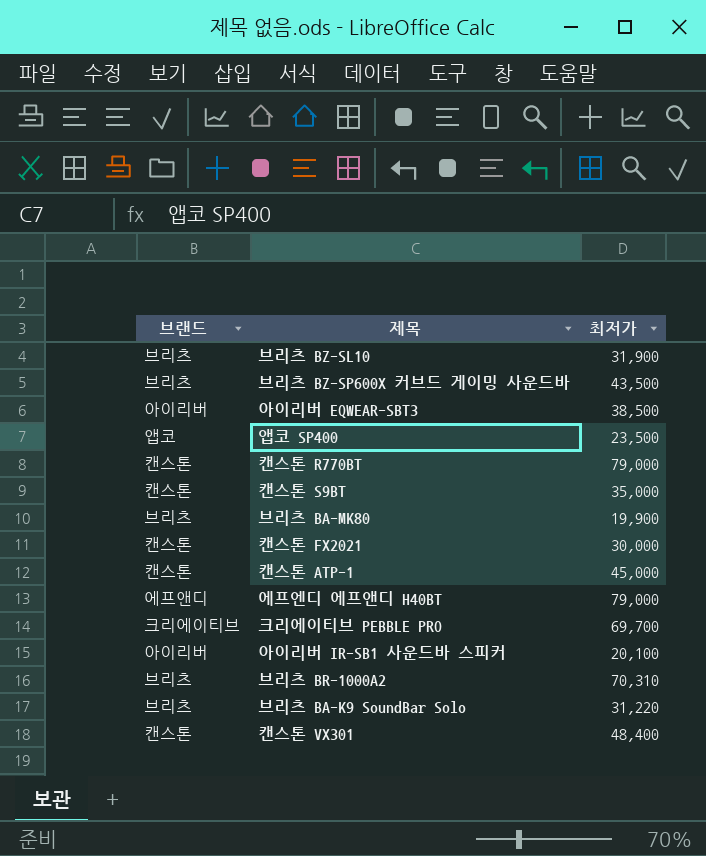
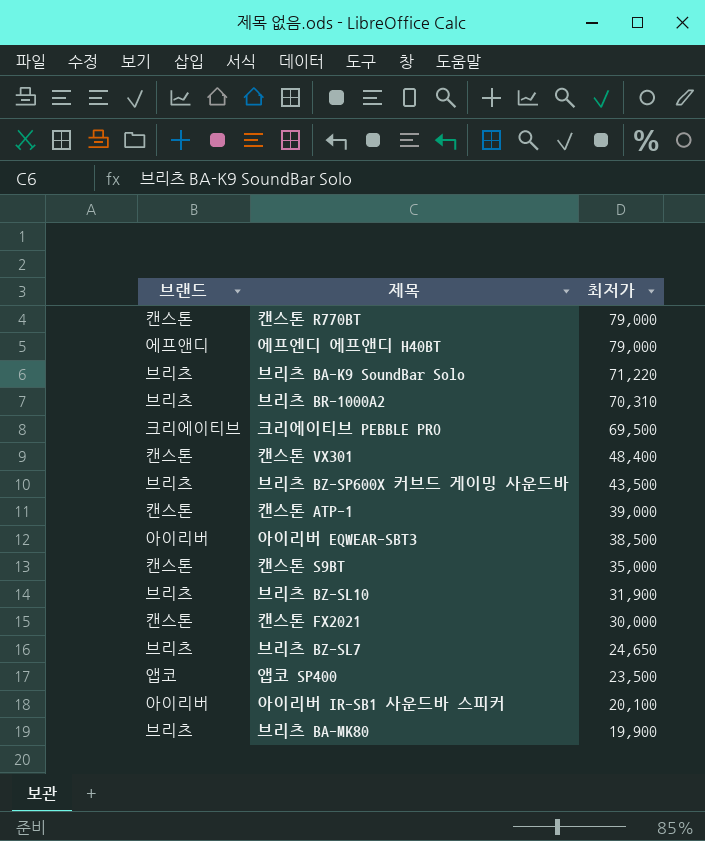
row order: none -> 최저가 descending
브리츠 BA-K9 SoundBar Solo | 최저가: 31,220 -> 71,220
크리에이티브 PEBBLE PRO | 최저가: 69,700 -> 69,500
캔스톤 ATP-1 | 최저가: 45,000 -> 39,000
row 브리츠 BZ-SL7: none -> 브리츠 | 24,650

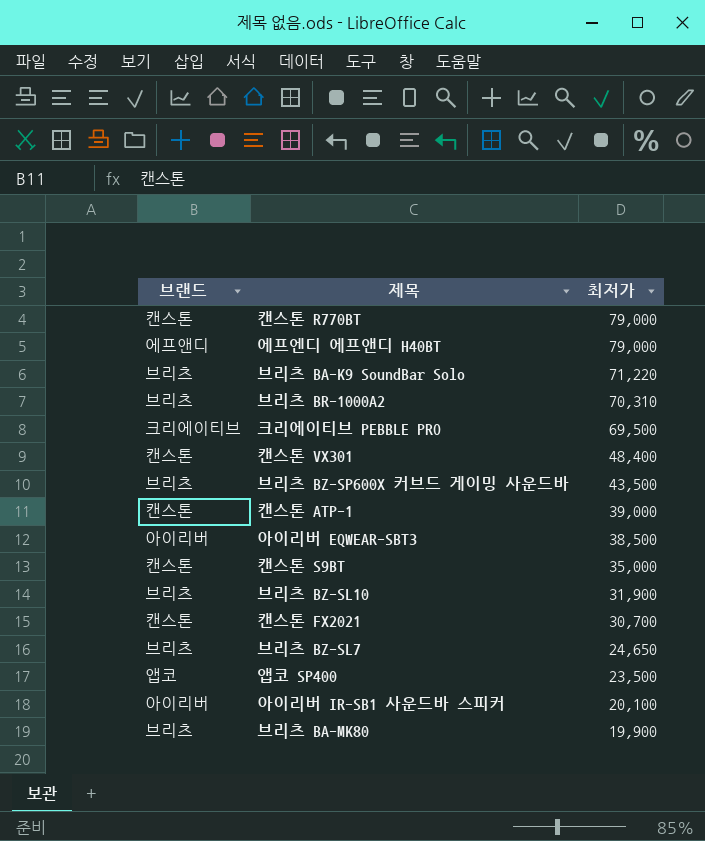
캔스톤 FX2021 | 최저가: 30,000 -> 30,700

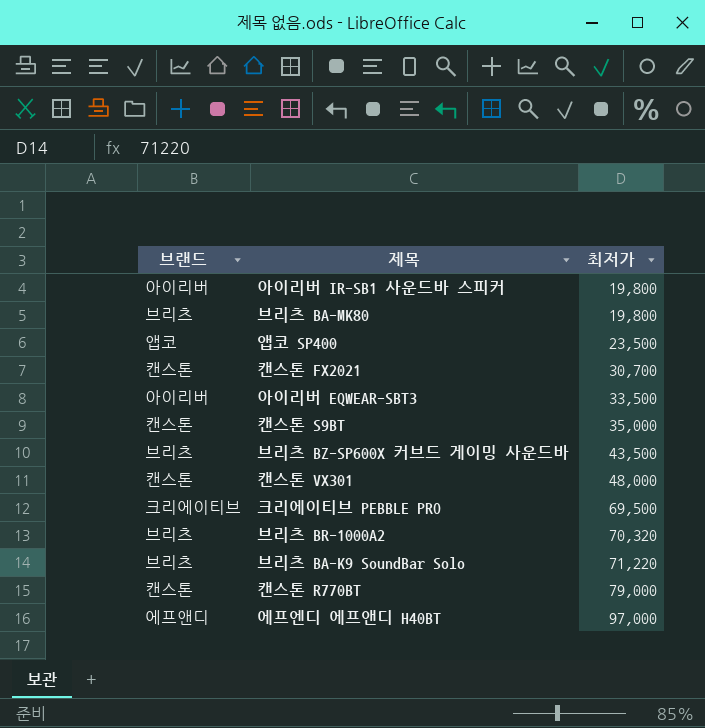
row order: 최저가 descending -> 최저가 ascending
row 캔스톤 ATP-1: 캔스톤 | 39,000 -> none
row 브리츠 BZ-SL10: 브리츠 | 31,900 -> none
row 브리츠 BZ-SL7: 브리츠 | 24,650 -> none
아이리버 IR-SB1 사운드바 스피커 | 최저가: 20,100 -> 19,800
브리츠 BA-MK80 | 최저가: 19,900 -> 19,800
아이리버 EQWEAR-SBT3 | 최저가: 38,500 -> 33,500
캔스톤 VX301 | 최저가: 48,400 -> 48,000
브리츠 BR-1000A2 | 최저가: 70,310 -> 70,320
에프엔디 에프앤디 H40BT | 최저가: 79,000 -> 97,000

